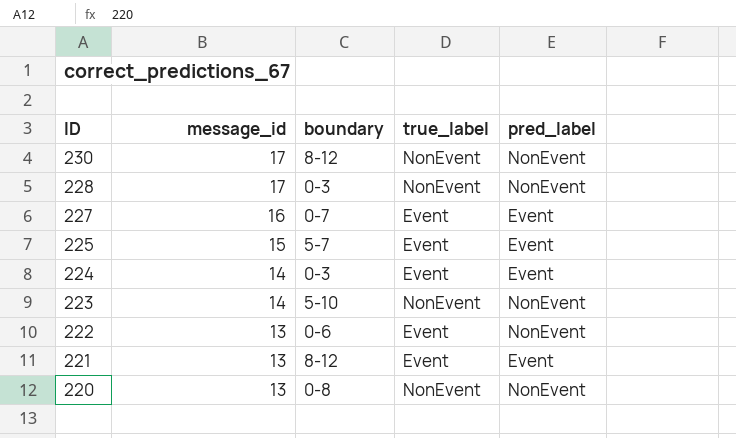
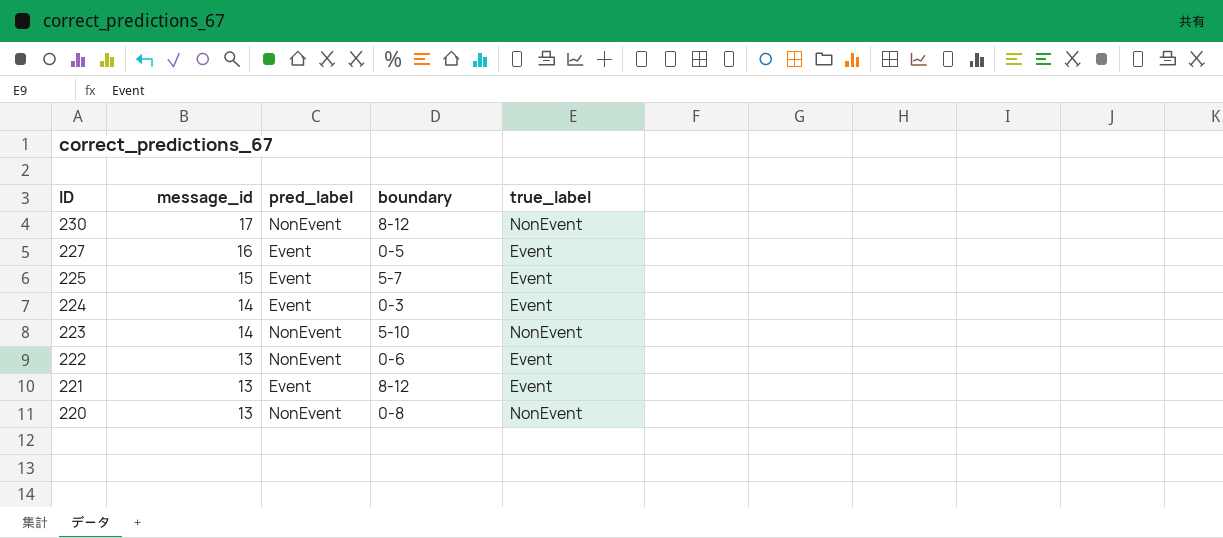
column pred_label | position: 5 -> 3
row 228: 17 | 0-3 | NonEvent | NonEvent -> none
227 | boundary: 0-7 -> 0-5

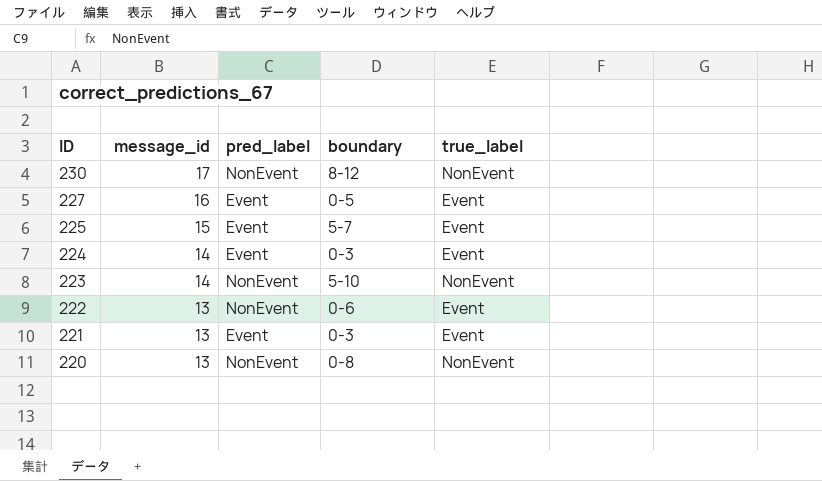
221 | boundary: 8-12 -> 0-3

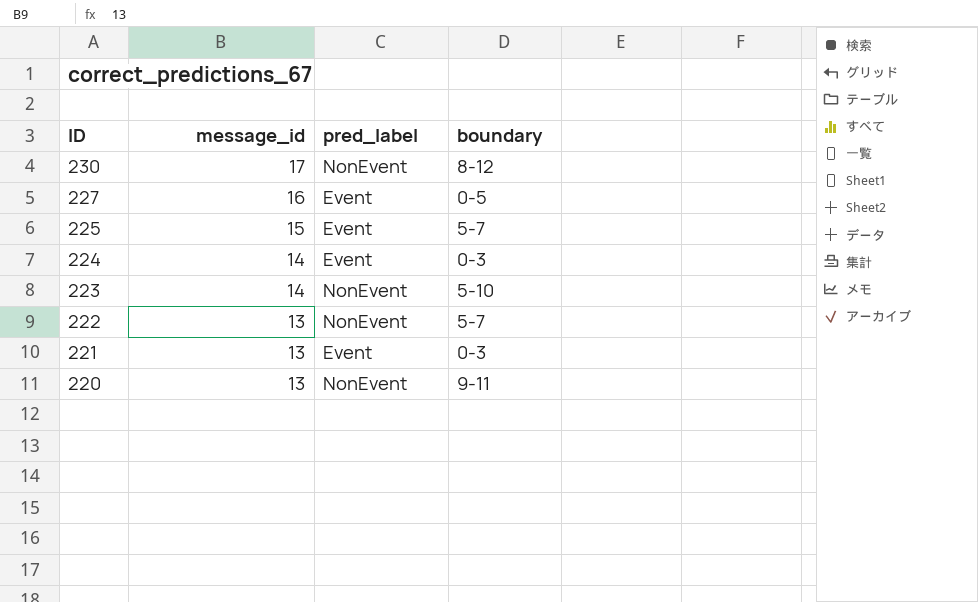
column true_label | position: 5 -> none
222 | boundary: 0-6 -> 5-7
220 | boundary: 0-8 -> 9-11

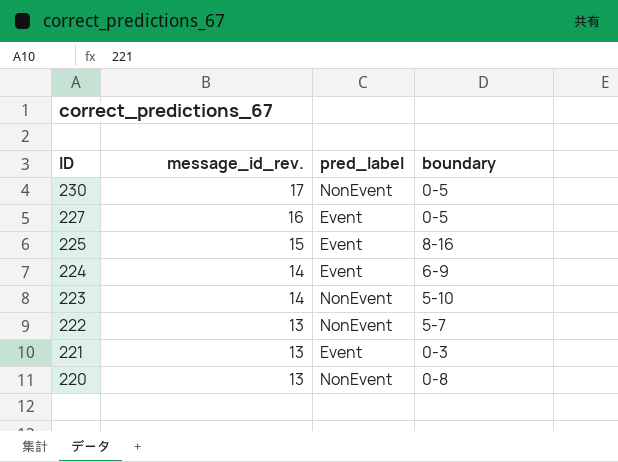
column name: message_id -> message_id_rev.
230 | boundary: 8-12 -> 0-5
225 | boundary: 5-7 -> 8-16
224 | boundary: 0-3 -> 6-9
220 | boundary: 9-11 -> 0-8

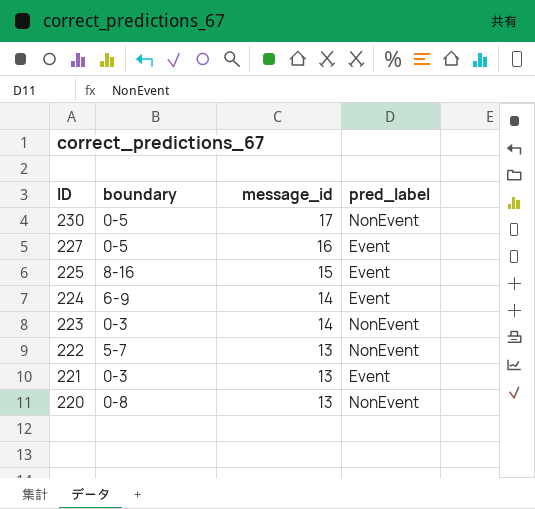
column boundary | position: 4 -> 2
column name: message_id_rev. -> message_id
223 | boundary: 5-10 -> 0-3

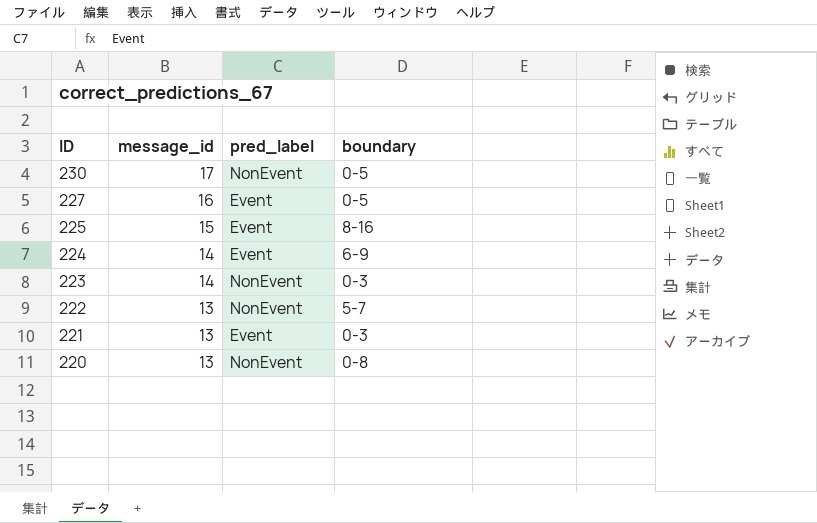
column boundary | position: 2 -> 4

